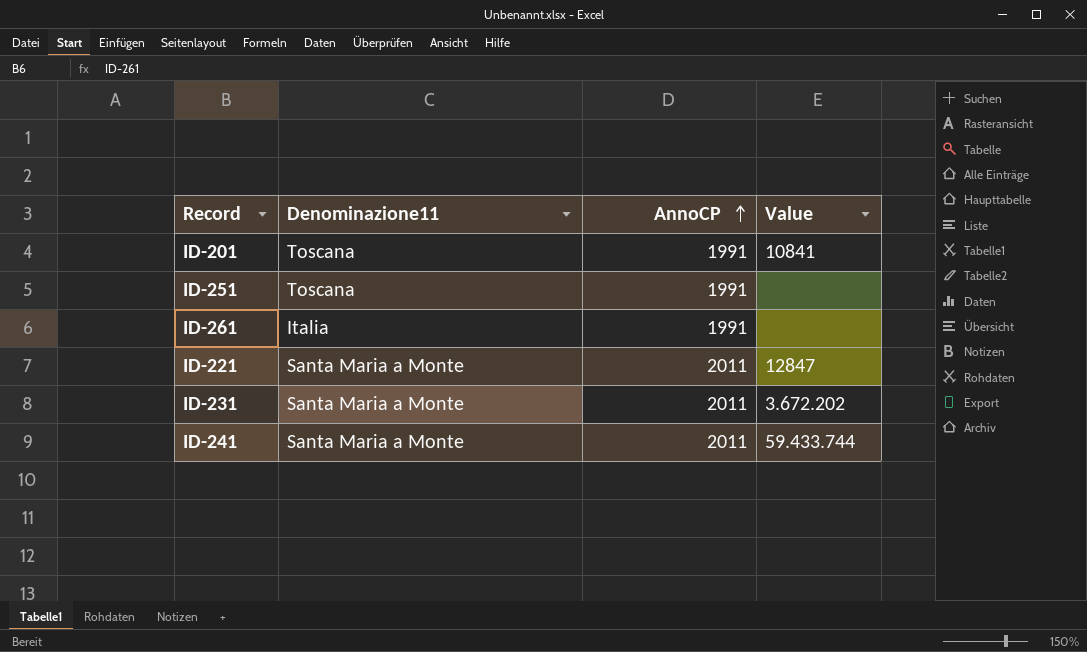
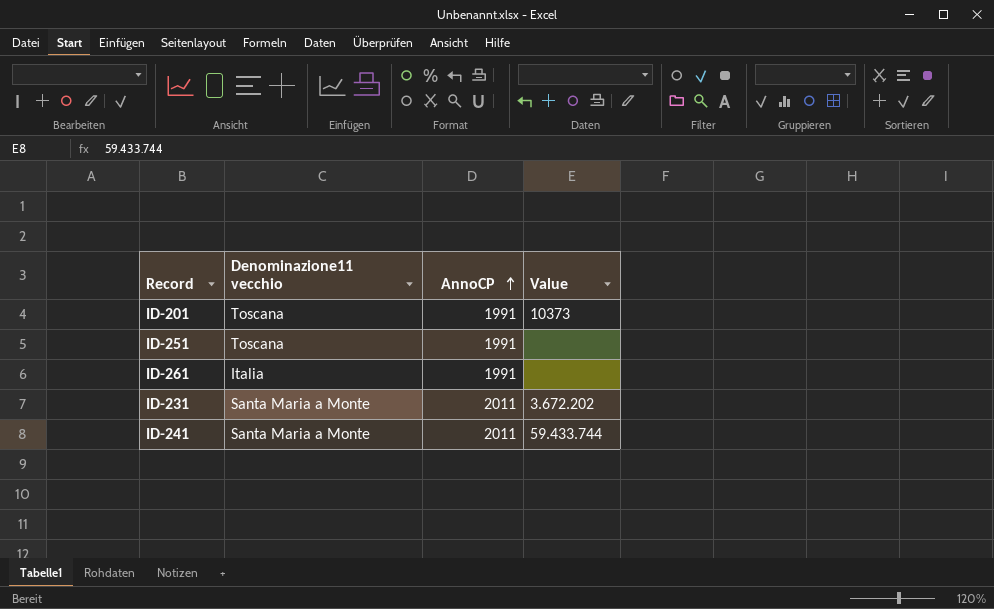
column name: Denominazione11 -> Denominazione11 vecchio
row ID-221: Santa Maria a Monte | 2011 | 12847 -> none
ID-201 | Value: 10841 -> 10373

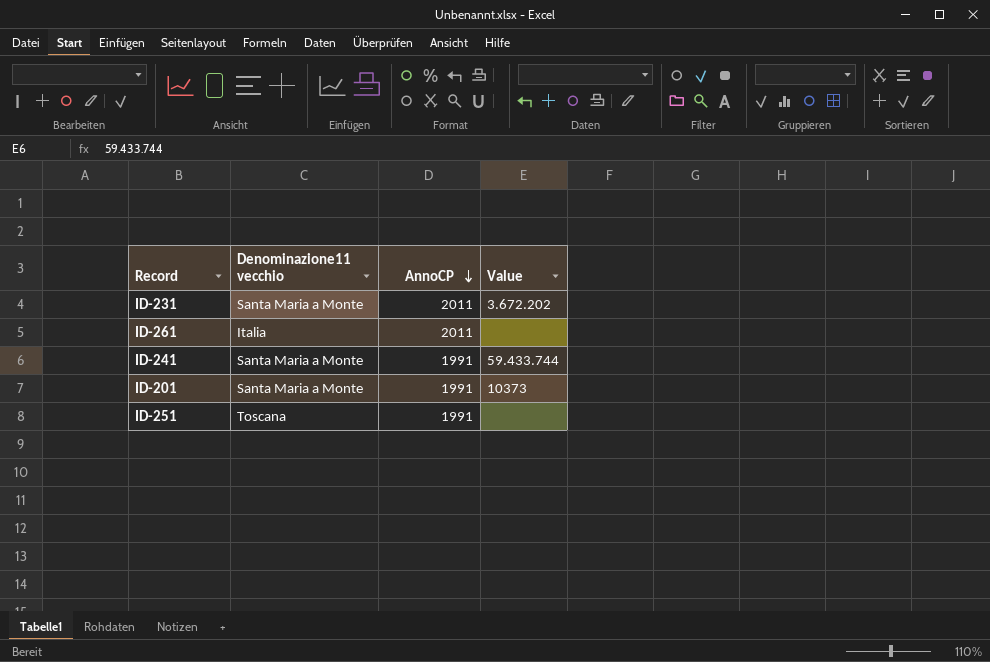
row order: AnnoCP ascending -> AnnoCP descending
ID-261 | AnnoCP: 1991 -> 2011
ID-241 | AnnoCP: 2011 -> 1991
ID-201 | Denominazione11 vecchio: Toscana -> Santa Maria a Monte

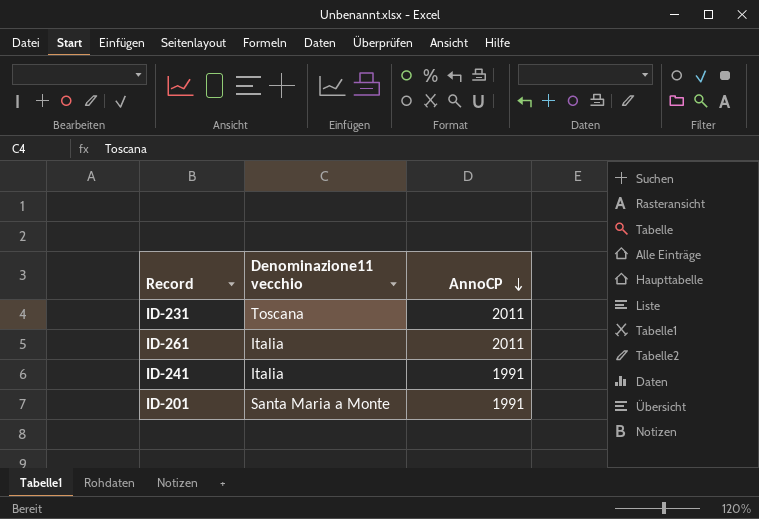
column Value | position: 4 -> none
row ID-251: Toscana | 1991 | none -> none
ID-231 | Denominazione11 vecchio: Santa Maria a Monte -> Toscana
ID-241 | Denominazione11 vecchio: Santa Maria a Monte -> Italia

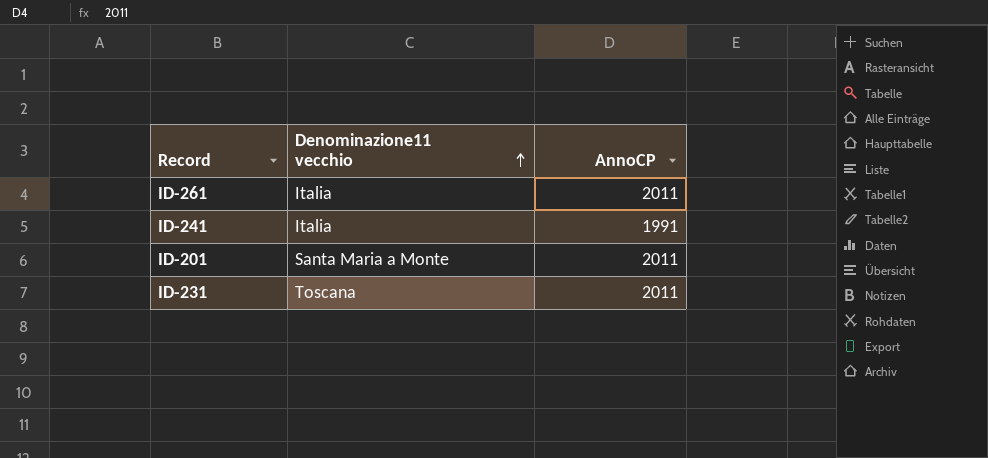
row order: AnnoCP descending -> Denominazione11 vecchio ascending
ID-201 | AnnoCP: 1991 -> 2011

